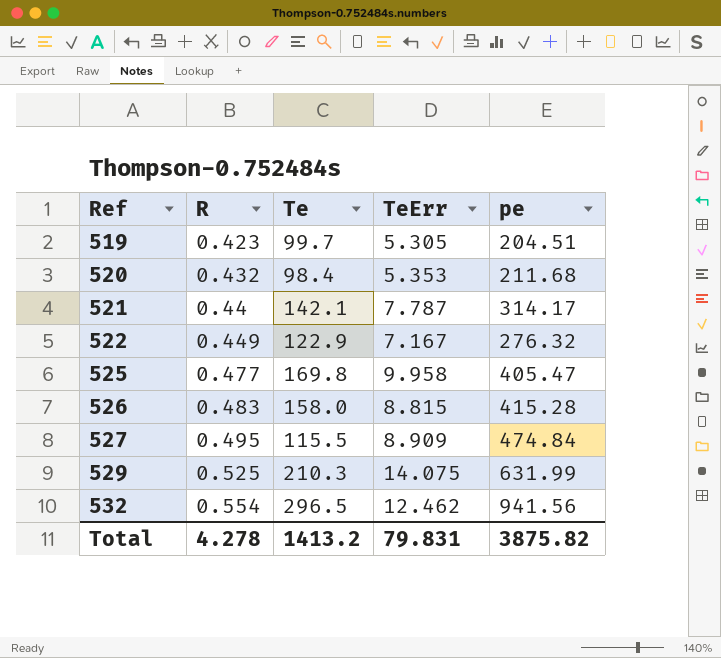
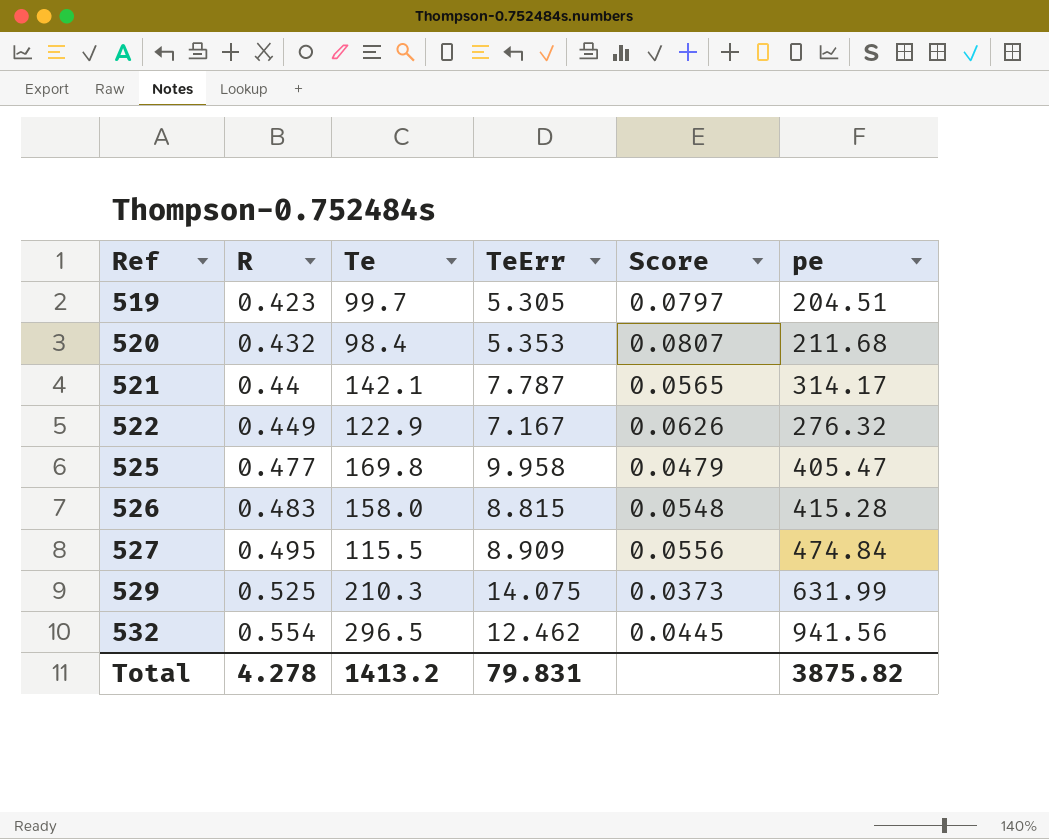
column Score | formula: none -> [R] / [TeErr]

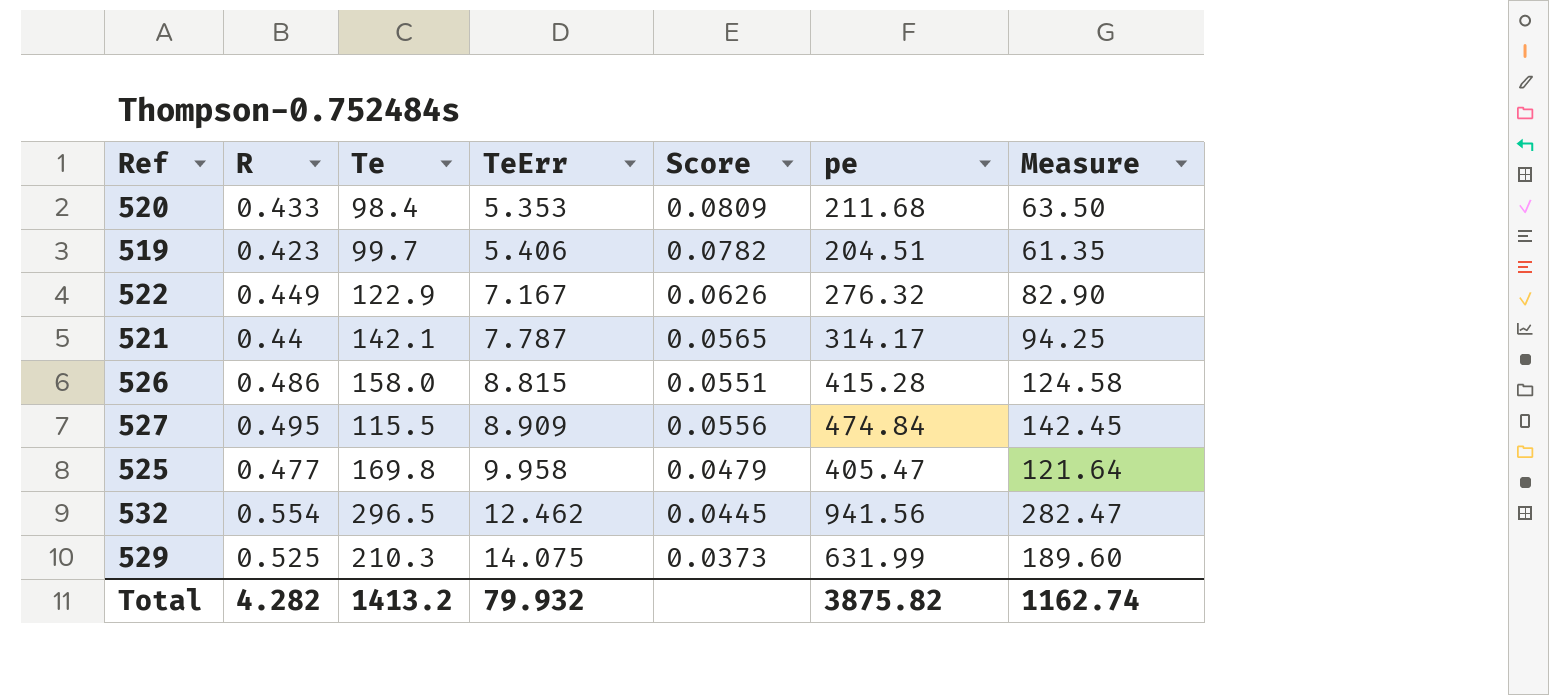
row order: Ref ascending -> TeErr ascending
column Measure | formula: none -> [pe] * 0.3
520 | R: 0.432 -> 0.433
520 | Score: 0.0807 -> 0.0809
519 | TeErr: 5.305 -> 5.406
519 | Score: 0.0797 -> 0.0782
526 | R: 0.483 -> 0.486
526 | Score: 0.0548 -> 0.0551
Total | R: 4.278 -> 4.282
Total | TeErr: 79.831 -> 79.932

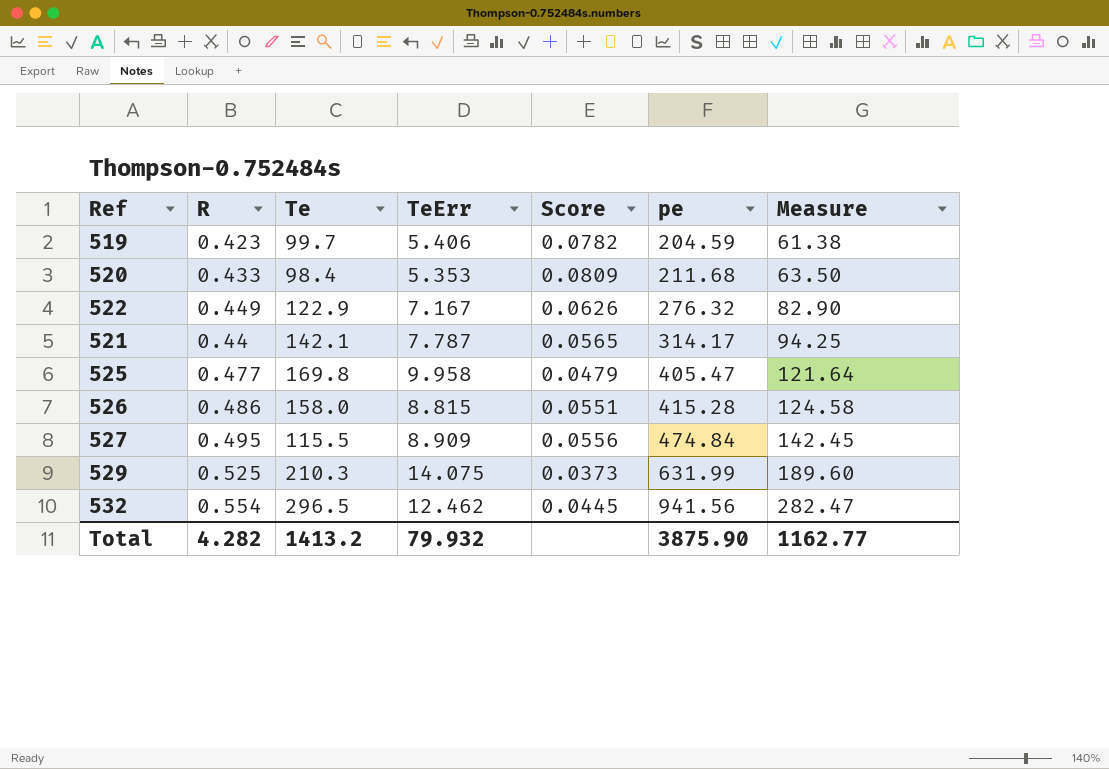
row order: TeErr ascending -> pe ascending
519 | pe: 204.51 -> 204.59
519 | Measure: 61.35 -> 61.38
Total | pe: 3875.82 -> 3875.90
Total | Measure: 1162.74 -> 1162.77

